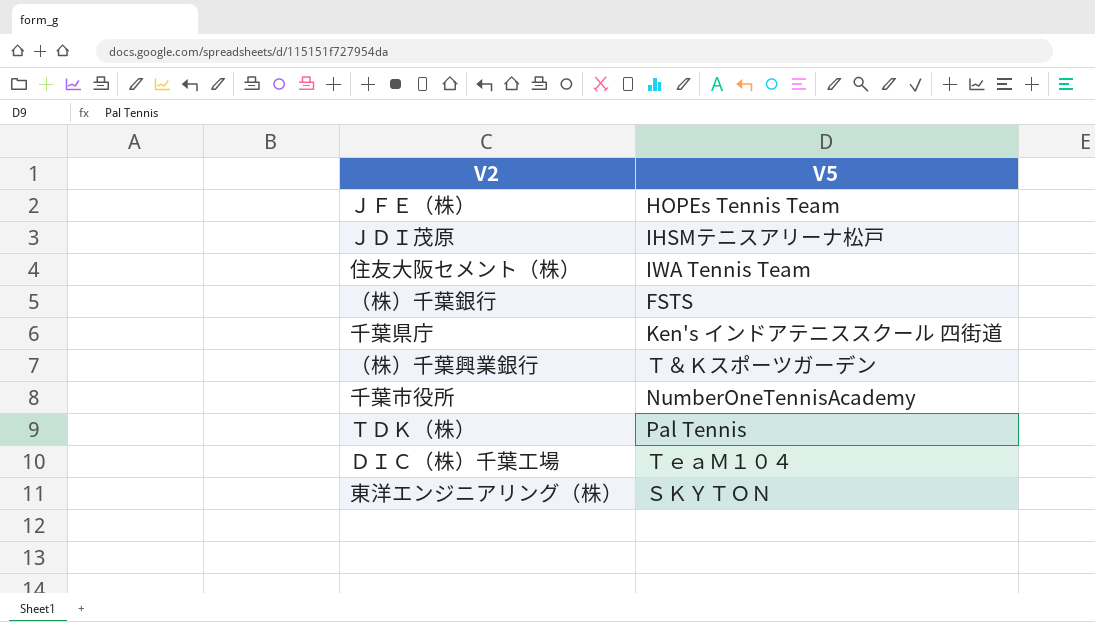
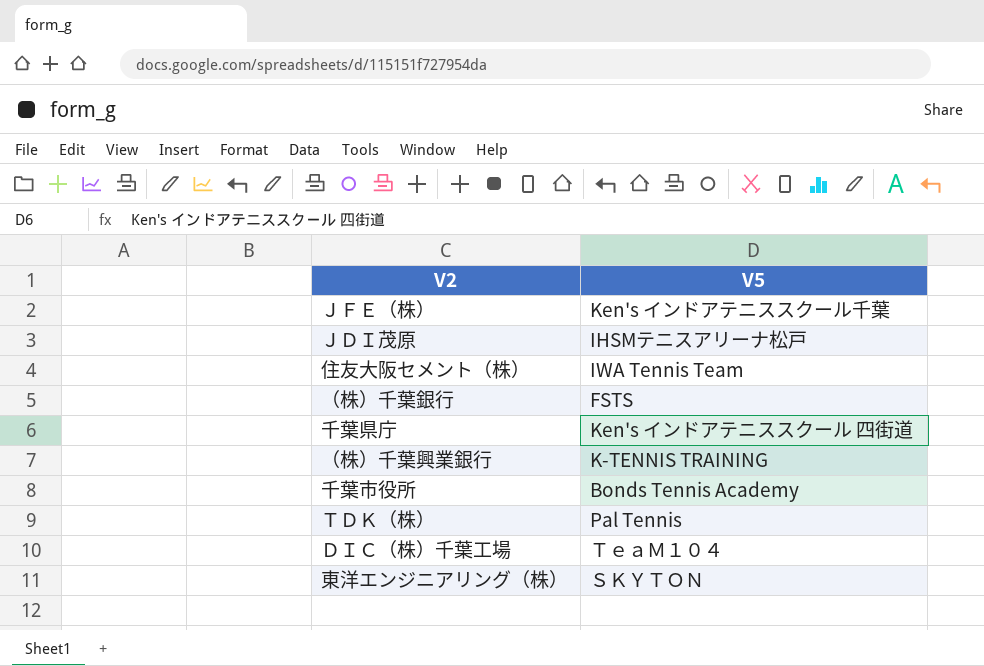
ＪＦＥ（株） | V5: HOPEs Tennis Team -> Ken's インドアテニススクール千葉
（株）千葉興業銀行 | V5: Ｔ＆Ｋスポーツガーデン -> K-TENNIS TRAINING
千葉市役所 | V5: NumberOneTennisAcademy -> Bonds Tennis Academy

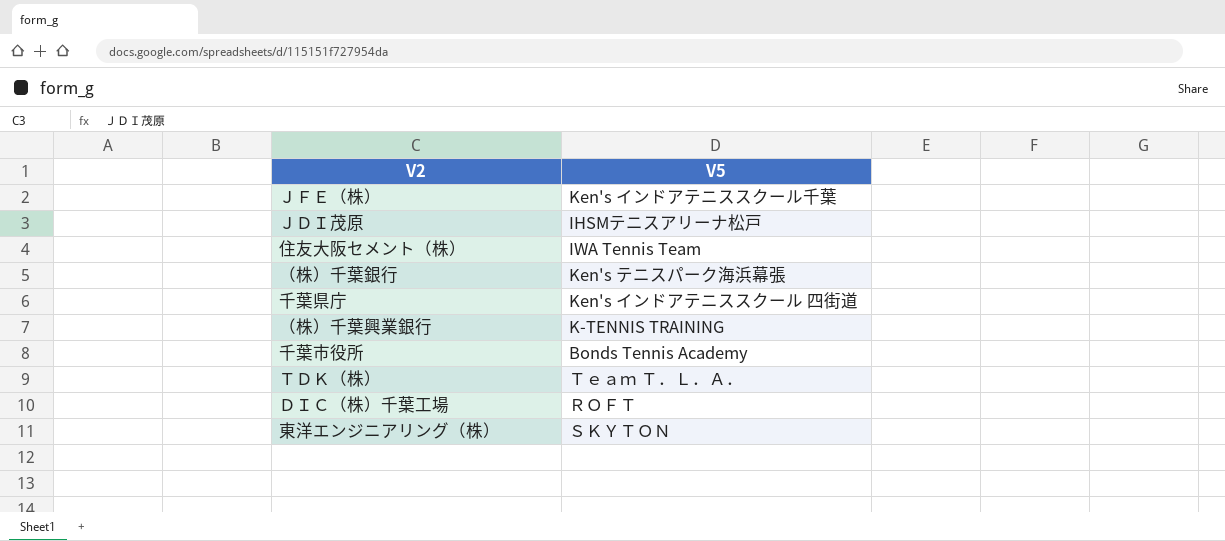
（株）千葉銀行 | V5: FSTS -> Ken's テニスパーク海浜幕張
ＴＤＫ（株） | V5: Pal Tennis -> Ｔｅａｍ Ｔ．Ｌ．Ａ．
ＤＩＣ（株）千葉工場 | V5: ＴｅａＭ１０４ -> ＲＯＦＴ

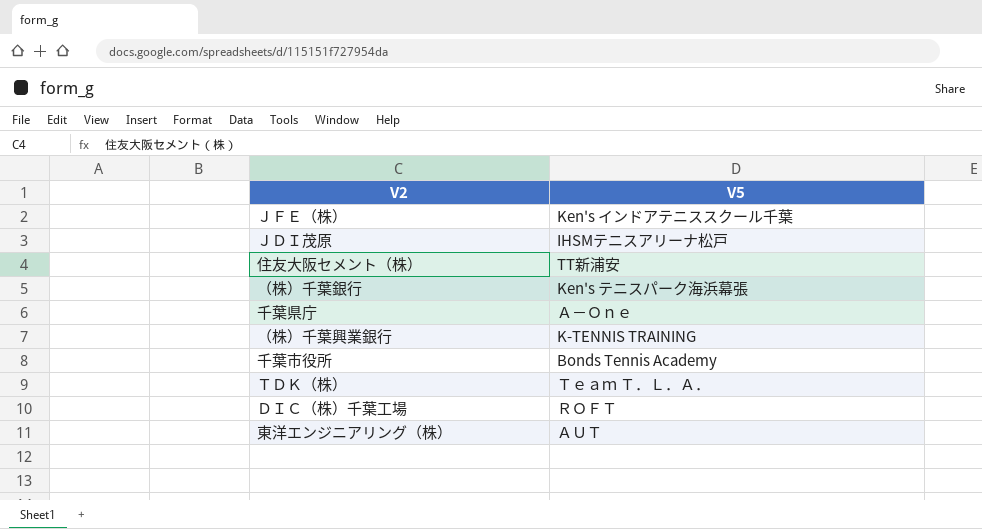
住友大阪セメント（株） | V5: IWA Tennis Team -> TT新浦安
千葉県庁 | V5: Ken's インドアテニススクール 四街道 -> Ａ－Ｏｎｅ
東洋エンジニアリング（株） | V5: ＳＫＹＴＯＮ -> ＡＵＴ

